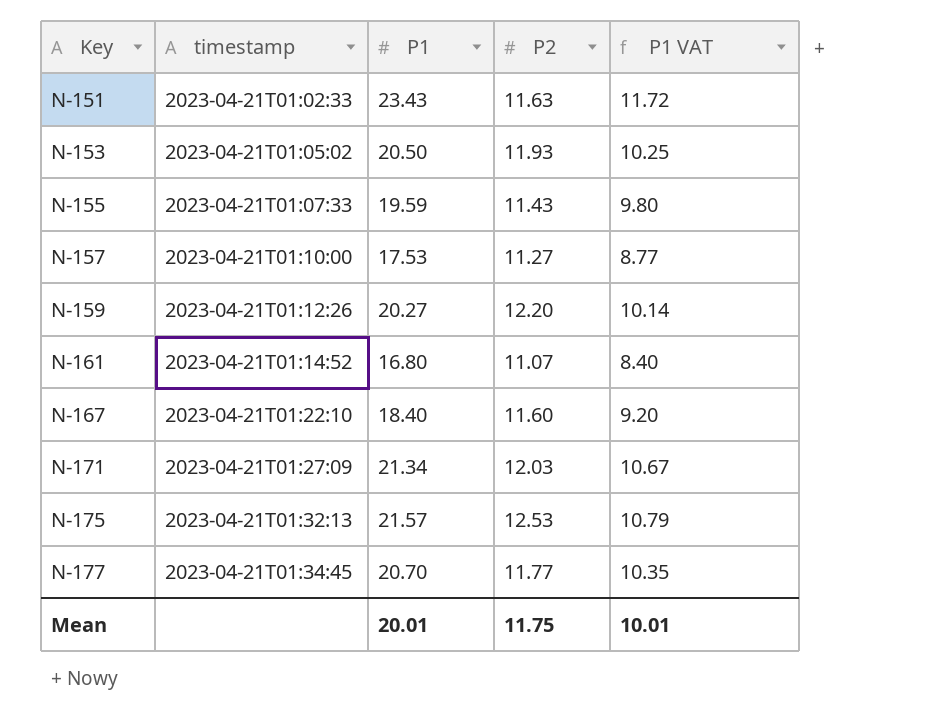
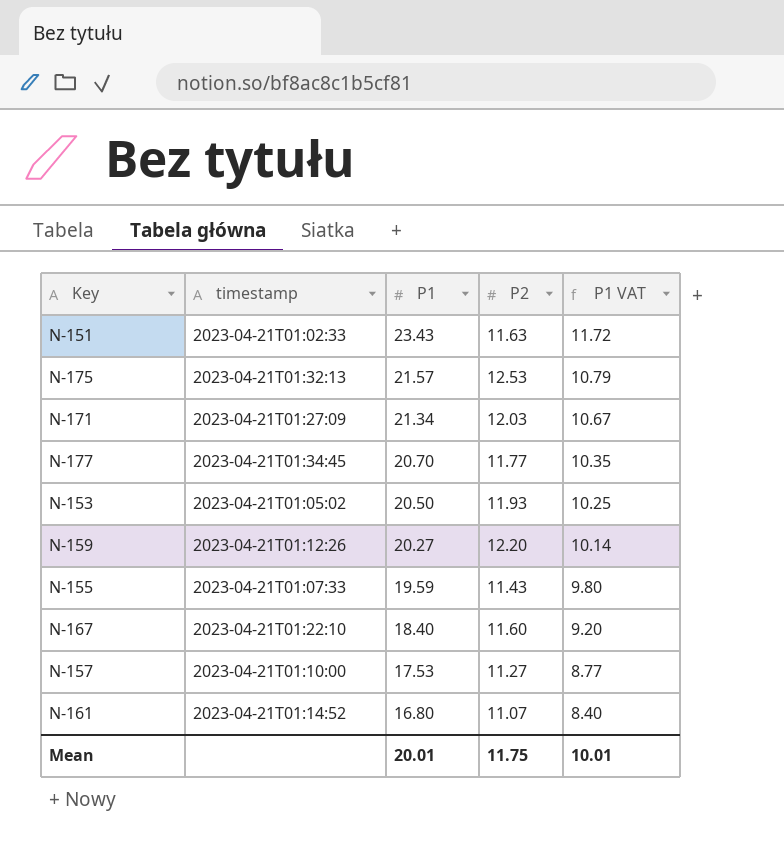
row order: Key ascending -> P1 descending

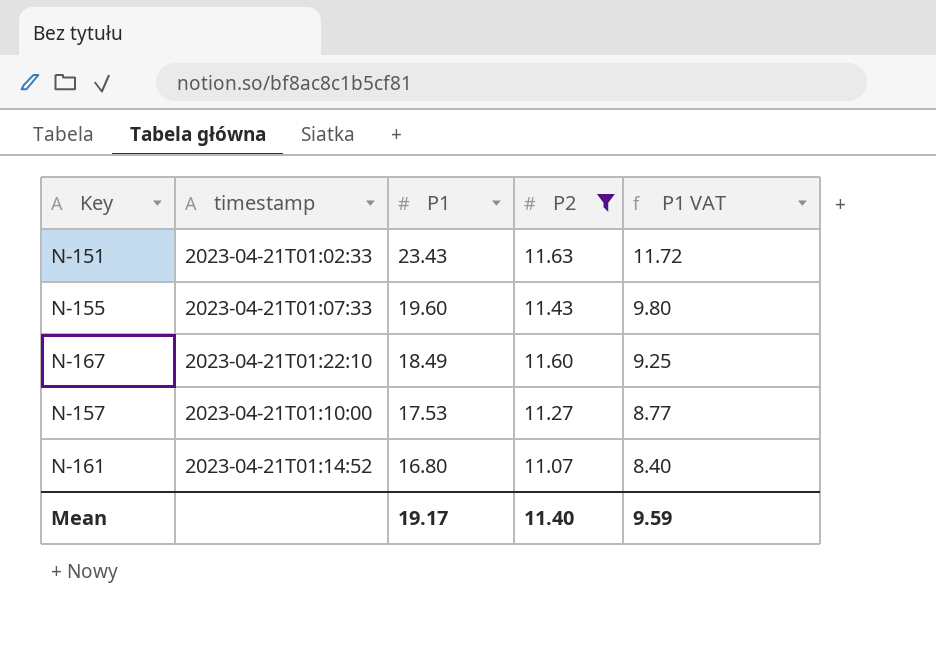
filter: none -> P2 <= 11.63
N-155 | P1: 19.59 -> 19.60
N-167 | P1: 18.40 -> 18.49
N-167 | P1 VAT: 9.20 -> 9.25
Mean | P1: 20.01 -> 19.17
Mean | P2: 11.75 -> 11.40
Mean | P1 VAT: 10.01 -> 9.59

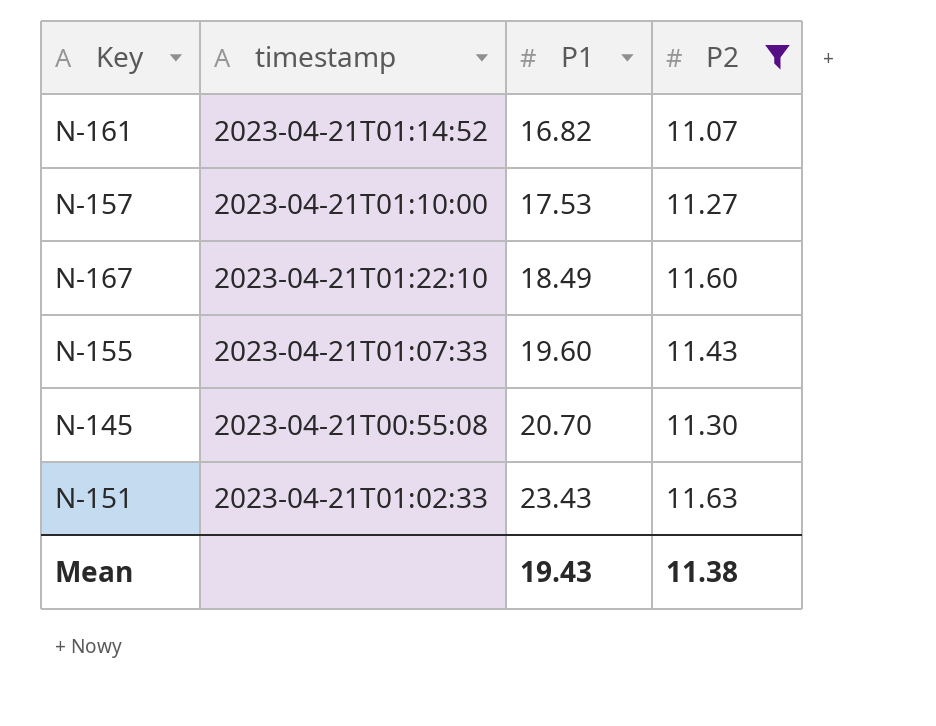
row order: P1 descending -> P1 ascending
column P1 VAT | formula: [P1] * 0.5 -> none
N-161 | P1: 16.80 -> 16.82
row N-145: none -> 2023-04-21T00:55:08 | 20.70 | 11.30
Mean | P1: 19.17 -> 19.43
Mean | P2: 11.40 -> 11.38

